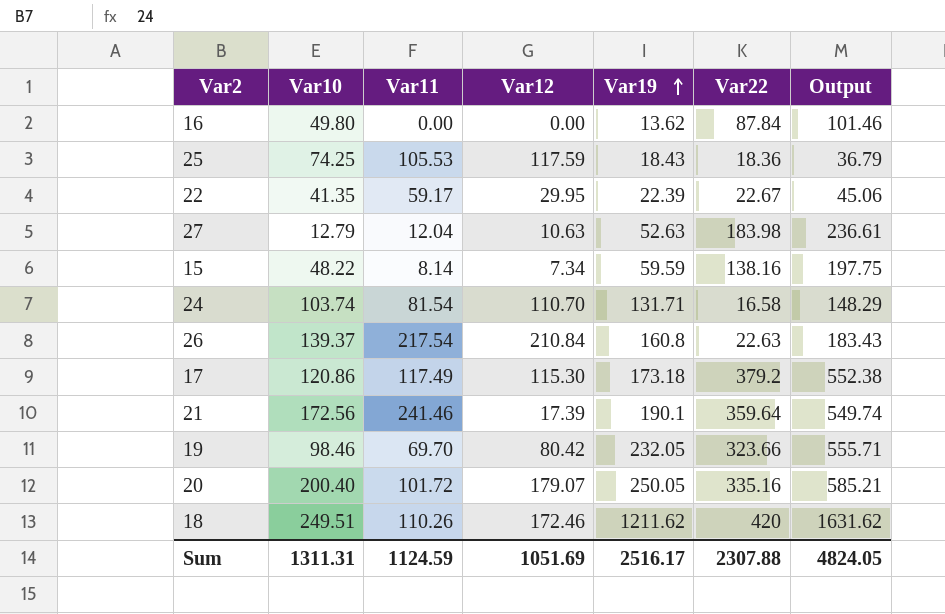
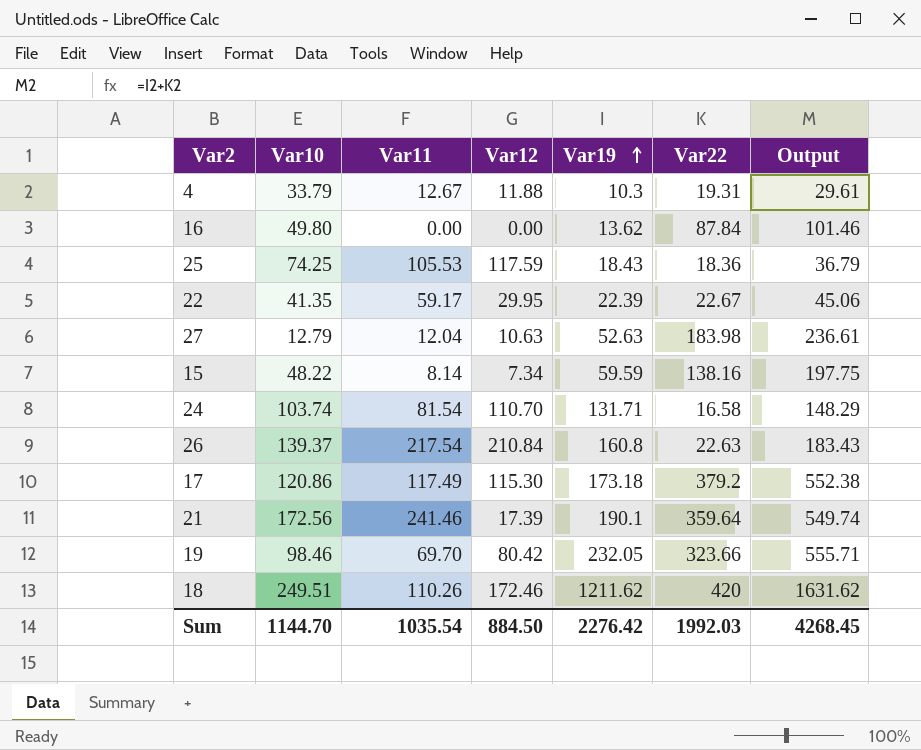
row 20: 200.40 | 101.72 | 179.07 | 250.05 | 335.16 | 585.21 -> none
row 4: none -> 33.79 | 12.67 | 11.88 | 10.3 | 19.31 | 29.61
Sum | Var10: 1311.31 -> 1144.70
Sum | Var11: 1124.59 -> 1035.54
Sum | Var12: 1051.69 -> 884.50
Sum | Var19: 2516.17 -> 2276.42
Sum | Var22: 2307.88 -> 1992.03
Sum | Output: 4824.05 -> 4268.45

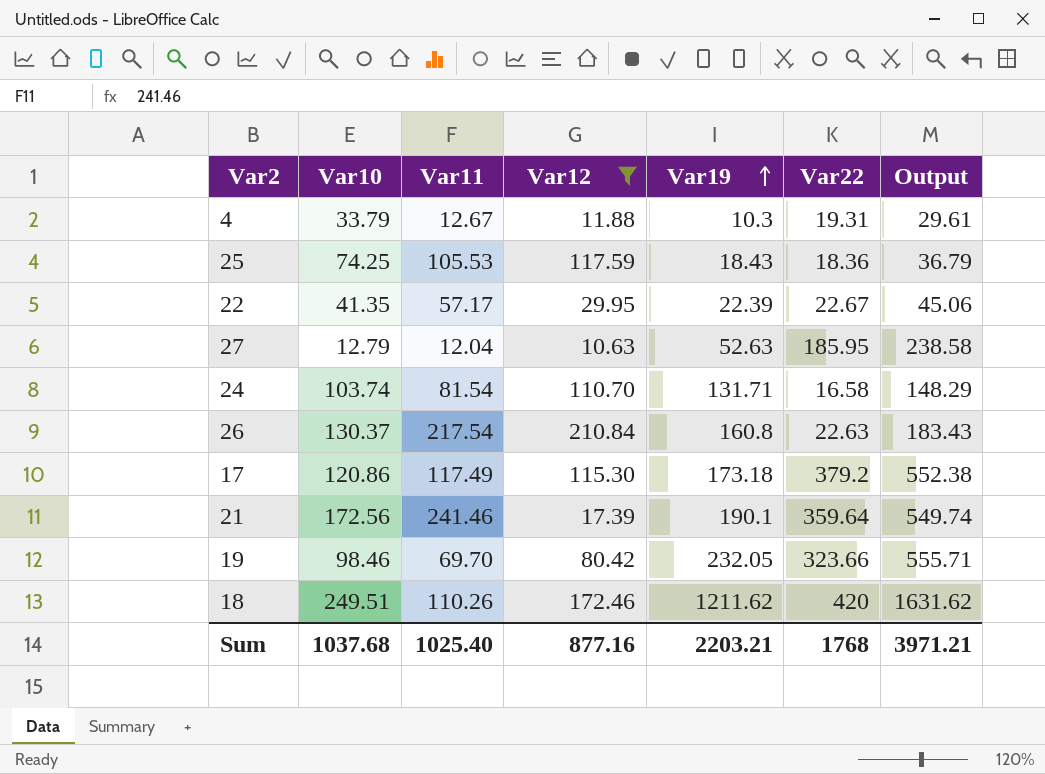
filter: none -> Var12 >= 10.63
22 | Var11: 59.17 -> 57.17
27 | Var22: 183.98 -> 185.95
27 | Output: 236.61 -> 238.58
26 | Var10: 139.37 -> 130.37
Sum | Var10: 1144.70 -> 1037.68
Sum | Var11: 1035.54 -> 1025.40
Sum | Var12: 884.50 -> 877.16
Sum | Var19: 2276.42 -> 2203.21
Sum | Var22: 1992.03 -> 1768
Sum | Output: 4268.45 -> 3971.21

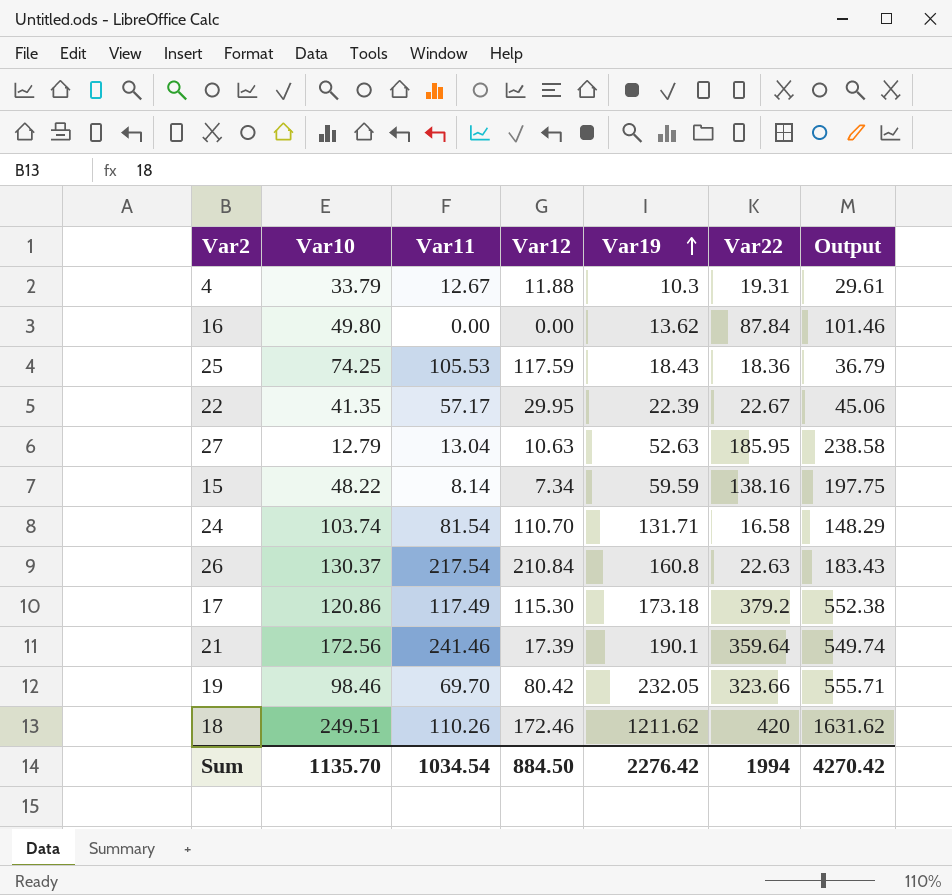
filter: Var12 >= 10.63 -> none
27 | Var11: 12.04 -> 13.04
Sum | Var10: 1037.68 -> 1135.70
Sum | Var11: 1025.40 -> 1034.54
Sum | Var12: 877.16 -> 884.50
Sum | Var19: 2203.21 -> 2276.42
Sum | Var22: 1768 -> 1994
Sum | Output: 3971.21 -> 4270.42

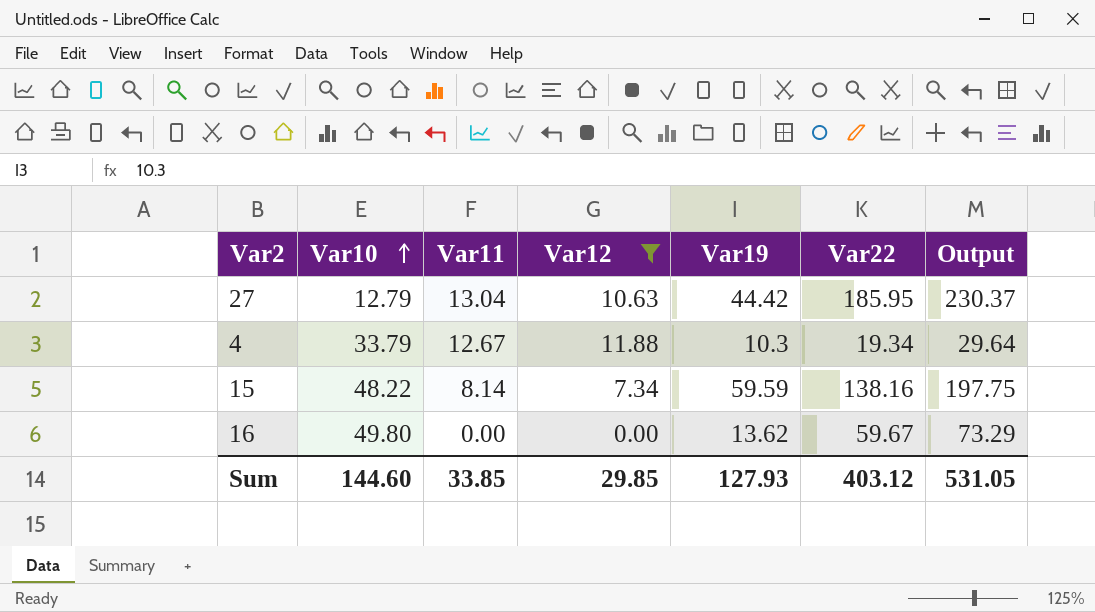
filter: none -> Var12 <= 11.88
row order: Var19 ascending -> Var10 ascending
27 | Var19: 52.63 -> 44.42
27 | Output: 238.58 -> 230.37
4 | Var22: 19.31 -> 19.34
4 | Output: 29.61 -> 29.64
16 | Var22: 87.84 -> 59.67
16 | Output: 101.46 -> 73.29
Sum | Var10: 1135.70 -> 144.60
Sum | Var11: 1034.54 -> 33.85
Sum | Var12: 884.50 -> 29.85
Sum | Var19: 2276.42 -> 127.93
Sum | Var22: 1994 -> 403.12
Sum | Output: 4270.42 -> 531.05

